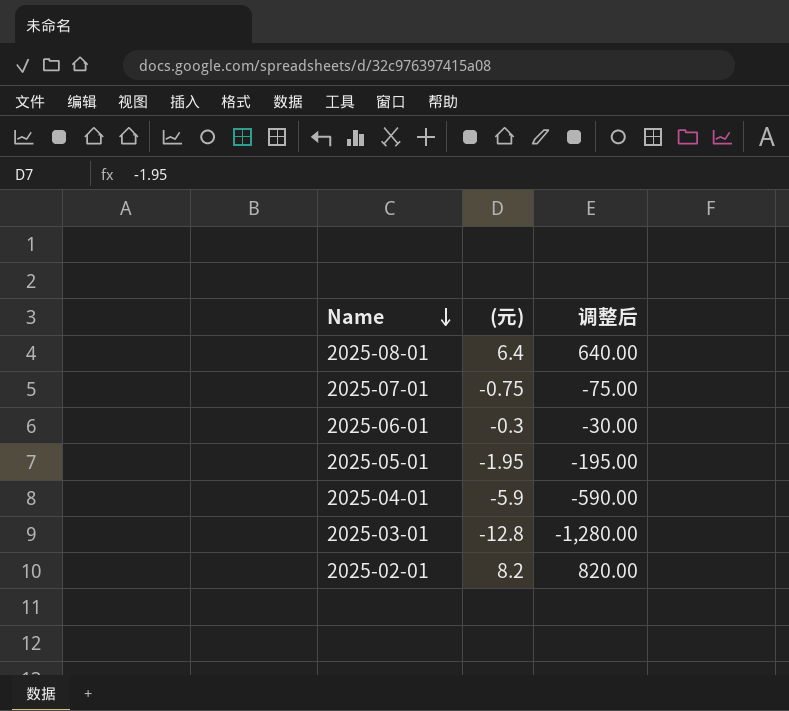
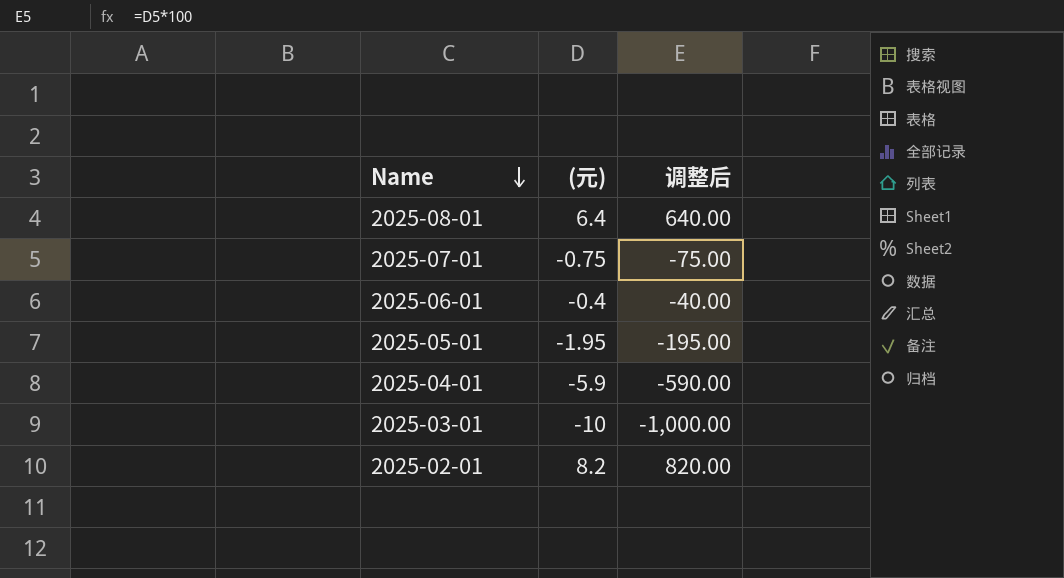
2025-06-01 | (元): -0.3 -> -0.4
2025-06-01 | 调整后: -30.00 -> -40.00
2025-03-01 | (元): -12.8 -> -10
2025-03-01 | 调整后: -1,280.00 -> -1,000.00

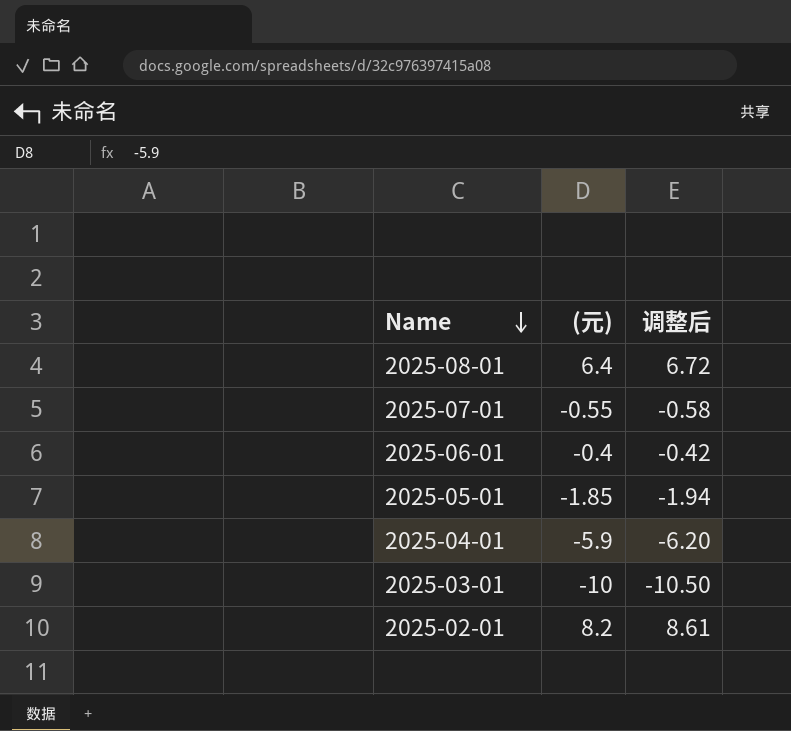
column 调整后 | formula: [(元)] * 100 -> [(元)] * 1.05
2025-07-01 | (元): -0.75 -> -0.55
2025-05-01 | (元): -1.95 -> -1.85

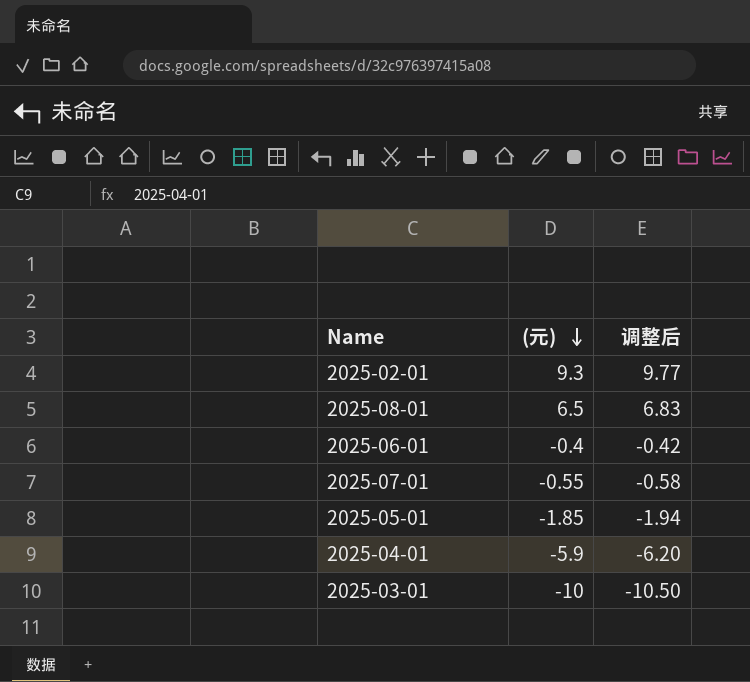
row order: Name descending -> (元) descending
2025-02-01 | (元): 8.2 -> 9.3
2025-02-01 | 调整后: 8.61 -> 9.77
2025-08-01 | (元): 6.4 -> 6.5
2025-08-01 | 调整后: 6.72 -> 6.83

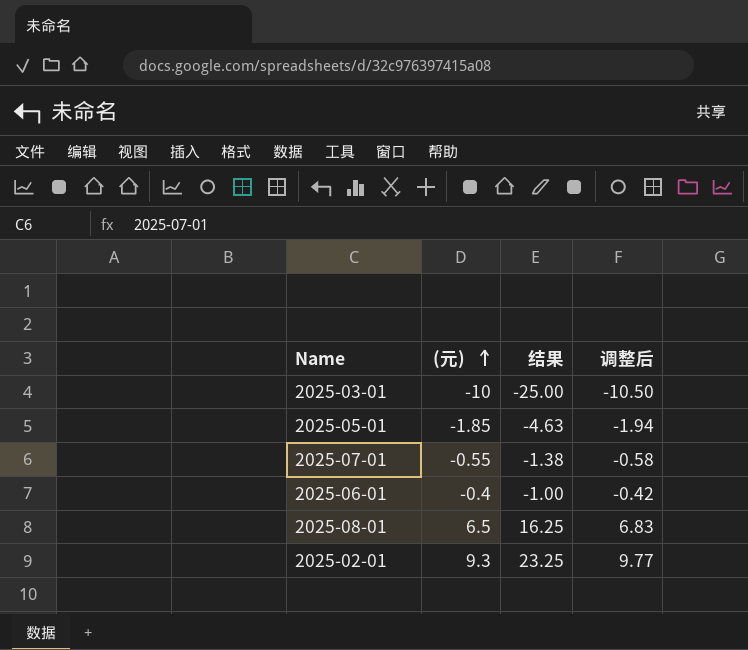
row order: (元) descending -> (元) ascending
column 结果 | formula: none -> [(元)] * 2.5
row 2025-04-01: -5.9 | -6.20 -> none

